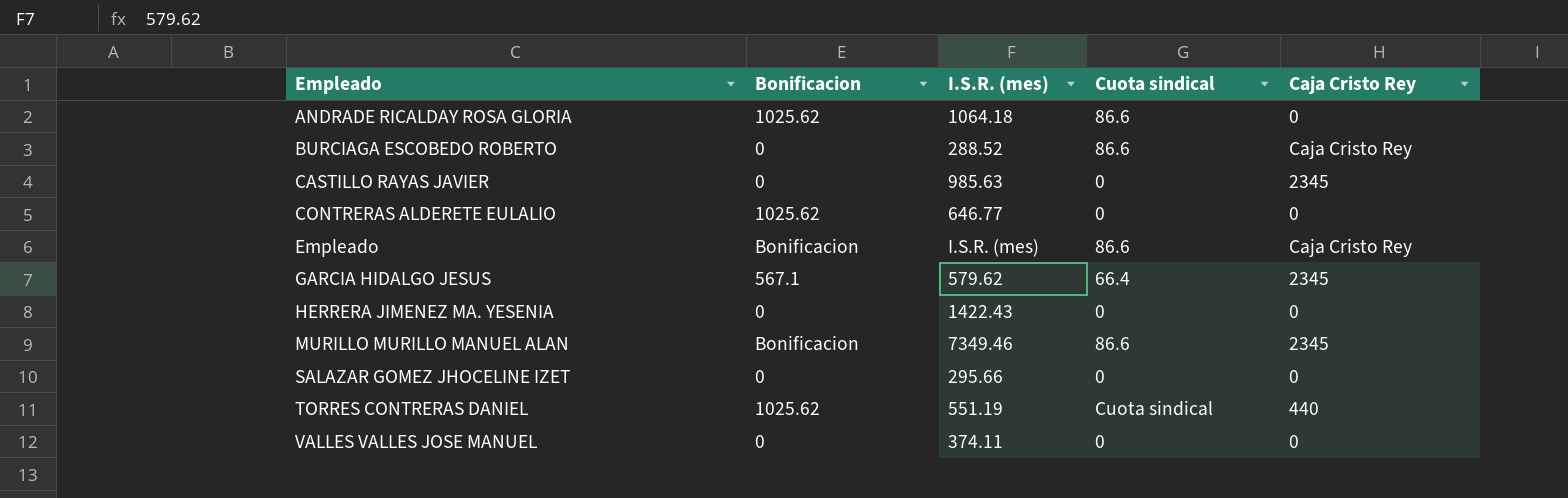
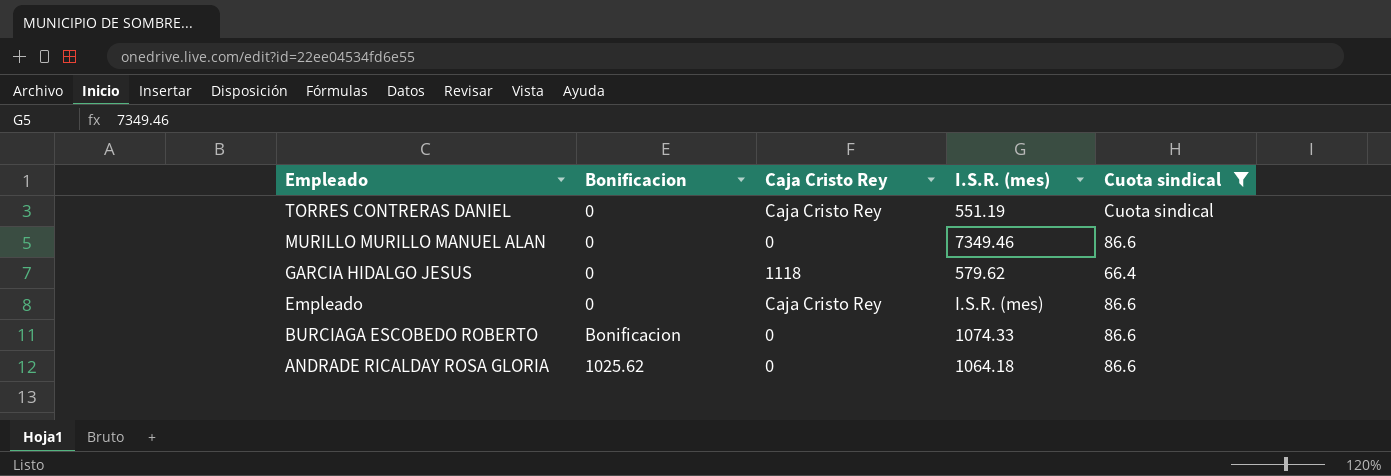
filter: none -> Cuota sindical != 0
row order: Empleado ascending -> Empleado descending
column Caja Cristo Rey | position: 5 -> 3
TORRES CONTRERAS DANIEL | Bonificacion: 1025.62 -> 0
TORRES CONTRERAS DANIEL | Caja Cristo Rey: 440 -> Caja Cristo Rey
MURILLO MURILLO MANUEL ALAN | Bonificacion: Bonificacion -> 0
MURILLO MURILLO MANUEL ALAN | Caja Cristo Rey: 2345 -> 0
GARCIA HIDALGO JESUS | Bonificacion: 567.1 -> 0
GARCIA HIDALGO JESUS | Caja Cristo Rey: 2345 -> 1118
Empleado | Bonificacion: Bonificacion -> 0
BURCIAGA ESCOBEDO ROBERTO | Bonificacion: 0 -> Bonificacion
BURCIAGA ESCOBEDO ROBERTO | Caja Cristo Rey: Caja Cristo Rey -> 0
BURCIAGA ESCOBEDO ROBERTO | I.S.R. (mes): 288.52 -> 1074.33

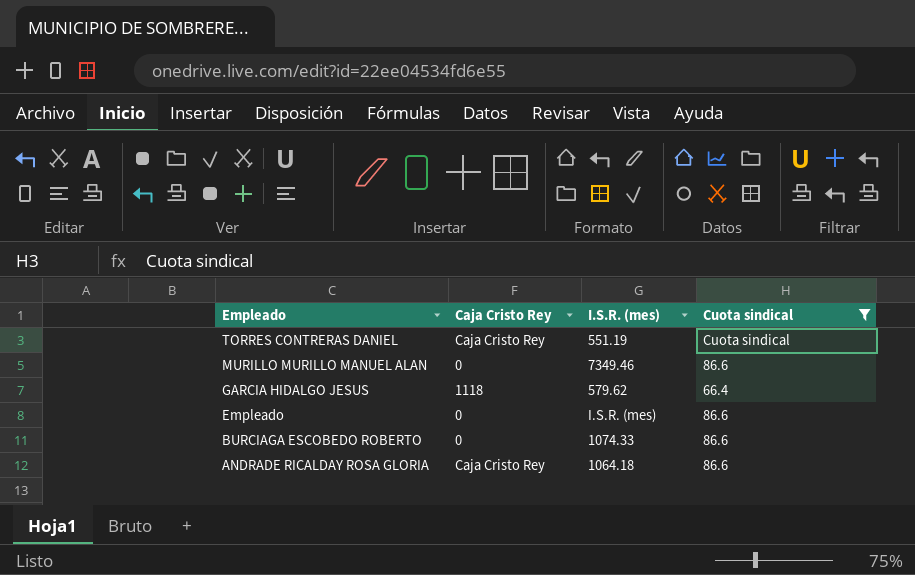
column Bonificacion | position: 2 -> none
Empleado | Caja Cristo Rey: Caja Cristo Rey -> 0
ANDRADE RICALDAY ROSA GLORIA | Caja Cristo Rey: 0 -> Caja Cristo Rey

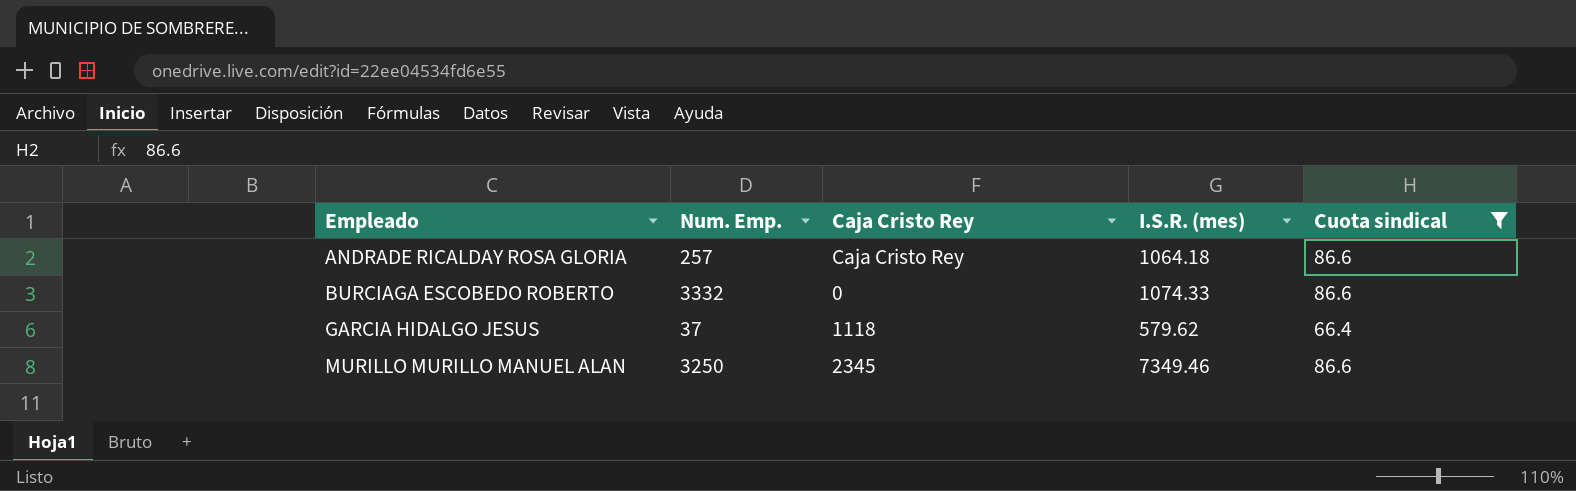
row order: Empleado descending -> Empleado ascending
column Num. Emp. | position: none -> 2
row TORRES CONTRERAS DANIEL: Caja Cristo Rey | 551.19 | Cuota sindical -> none
row Empleado: 0 | I.S.R. (mes) | 86.6 -> none
MURILLO MURILLO MANUEL ALAN | Caja Cristo Rey: 0 -> 2345

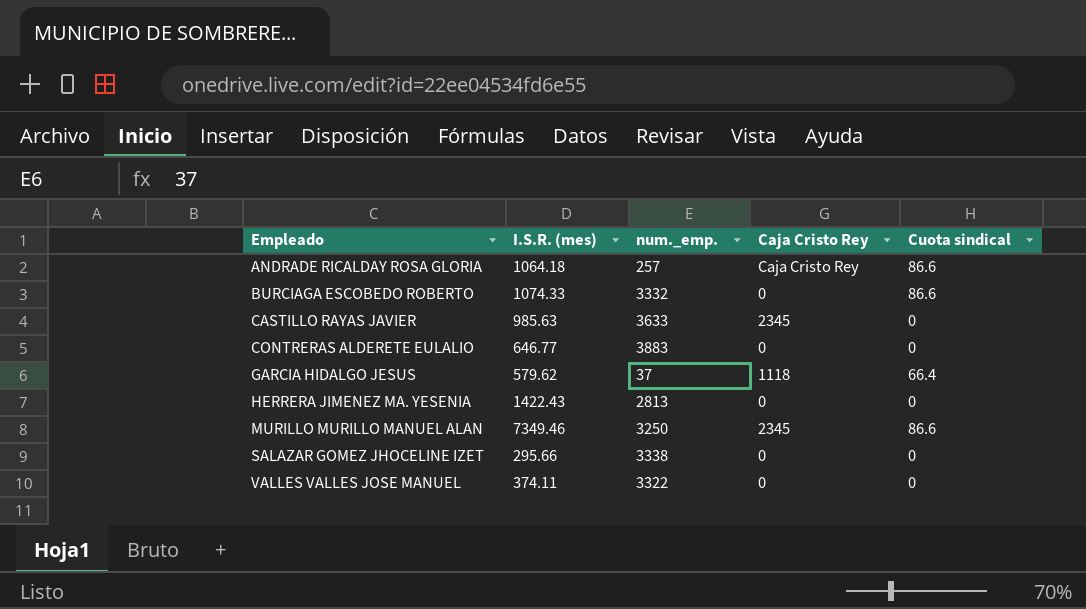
filter: Cuota sindical != 0 -> none
column I.S.R. (mes) | position: 4 -> 2
column name: Num. Emp. -> num._emp.

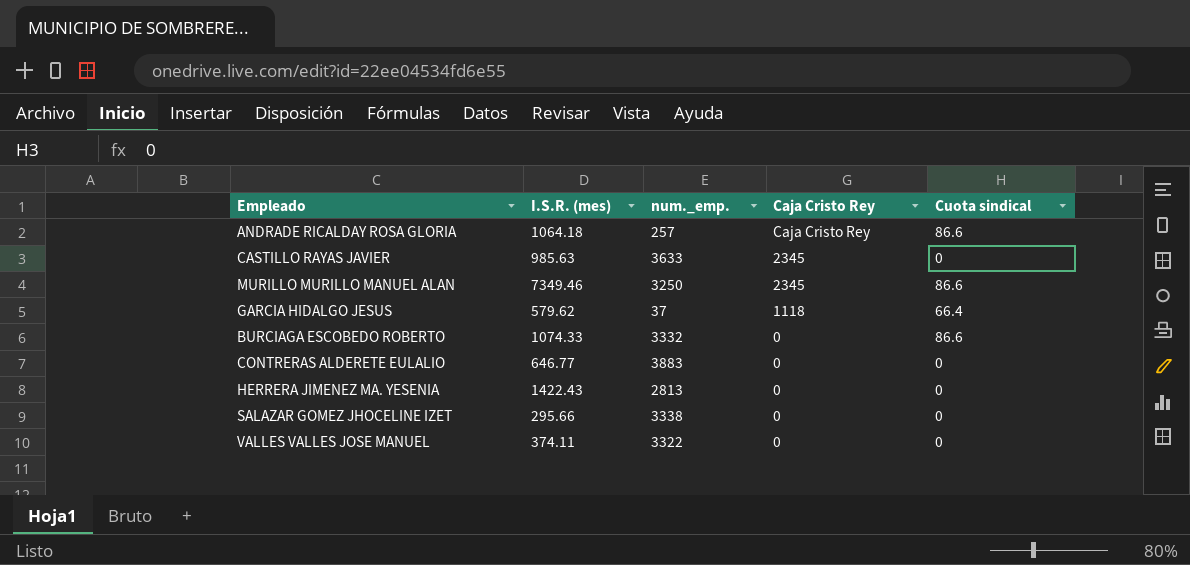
row order: Empleado ascending -> Caja Cristo Rey descending

